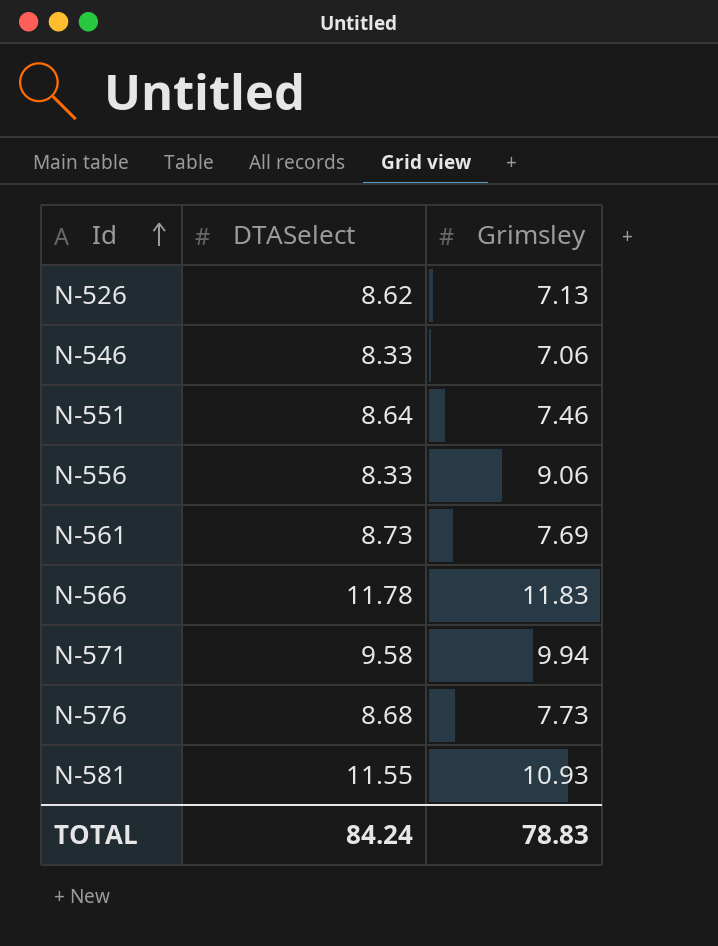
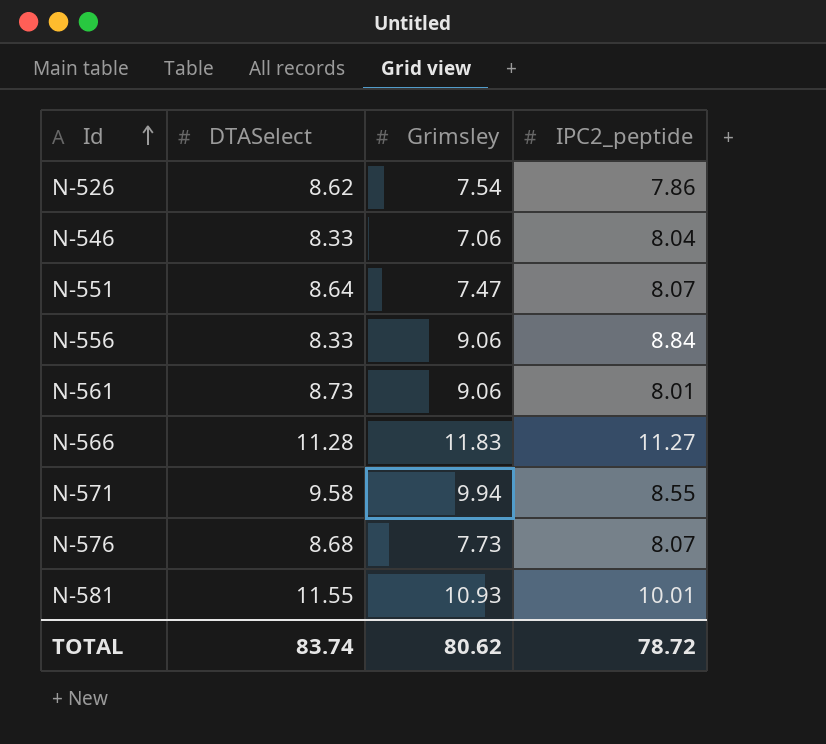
column IPC2_peptide | position: none -> 4
N-526 | Grimsley: 7.13 -> 7.54
N-551 | Grimsley: 7.46 -> 7.47
N-561 | Grimsley: 7.69 -> 9.06
N-566 | DTASelect: 11.78 -> 11.28
TOTAL | DTASelect: 84.24 -> 83.74
TOTAL | Grimsley: 78.83 -> 80.62

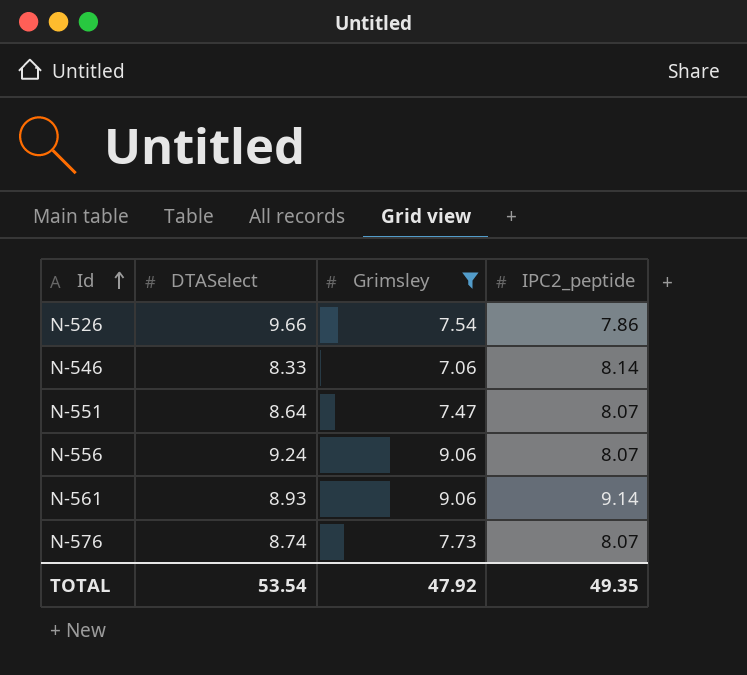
filter: none -> Grimsley <= 9.06
N-526 | DTASelect: 8.62 -> 9.66
N-546 | IPC2_peptide: 8.04 -> 8.14
N-556 | DTASelect: 8.33 -> 9.24
N-556 | IPC2_peptide: 8.84 -> 8.07
N-561 | DTASelect: 8.73 -> 8.93
N-561 | IPC2_peptide: 8.01 -> 9.14
N-576 | DTASelect: 8.68 -> 8.74
TOTAL | DTASelect: 83.74 -> 53.54
TOTAL | Grimsley: 80.62 -> 47.92
TOTAL | IPC2_peptide: 78.72 -> 49.35

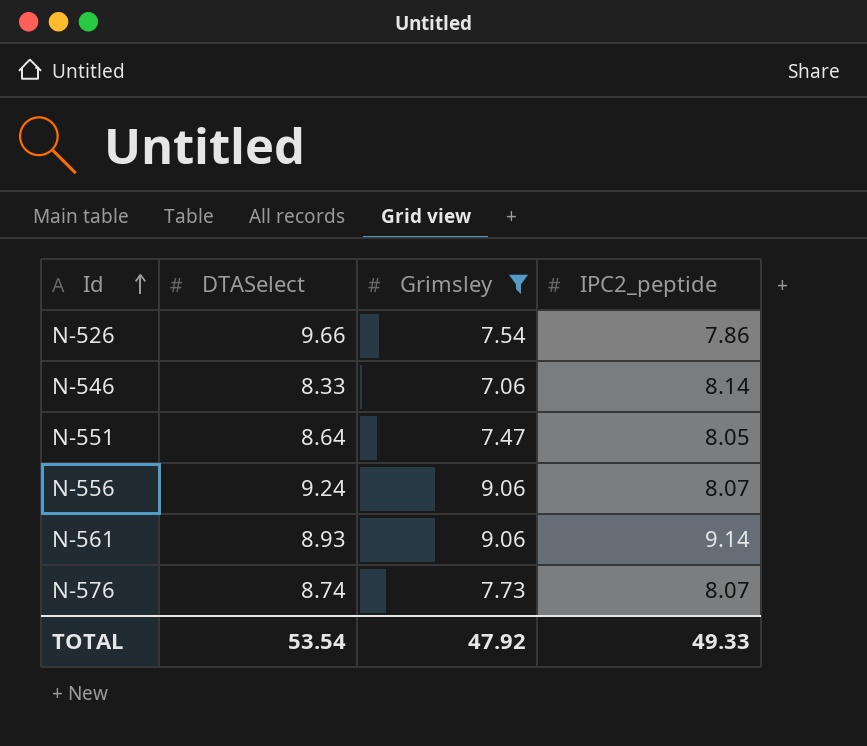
N-551 | IPC2_peptide: 8.07 -> 8.05
TOTAL | IPC2_peptide: 49.35 -> 49.33

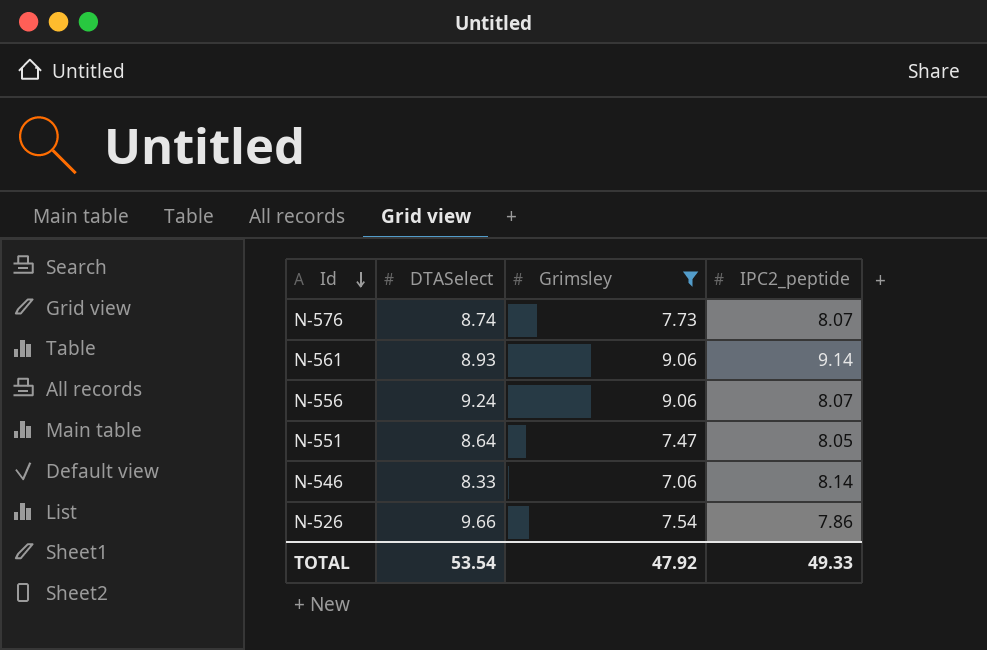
row order: Id ascending -> Id descending

